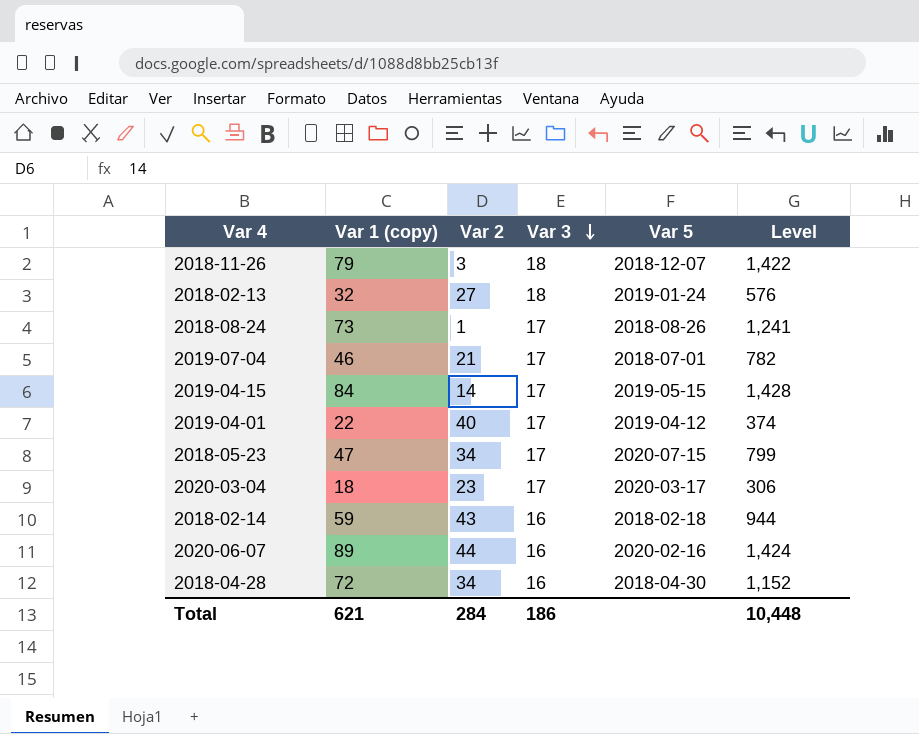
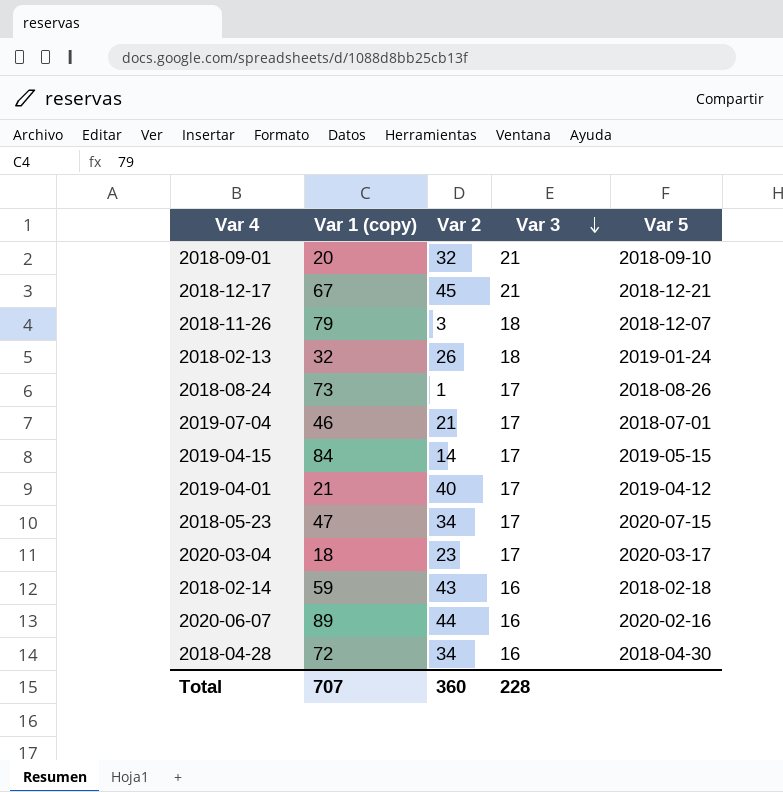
column Level | formula: [Var 1 (copy)] * [Var 3] -> none
row 2018-09-01: none -> 20 | 32 | 21 | 2018-09-10
row 2018-12-17: none -> 67 | 45 | 21 | 2018-12-21
2018-02-13 | Var 2: 27 -> 26
2019-04-01 | Var 1 (copy): 22 -> 21
Total | Var 1 (copy): 621 -> 707
Total | Var 2: 284 -> 360
Total | Var 3: 186 -> 228

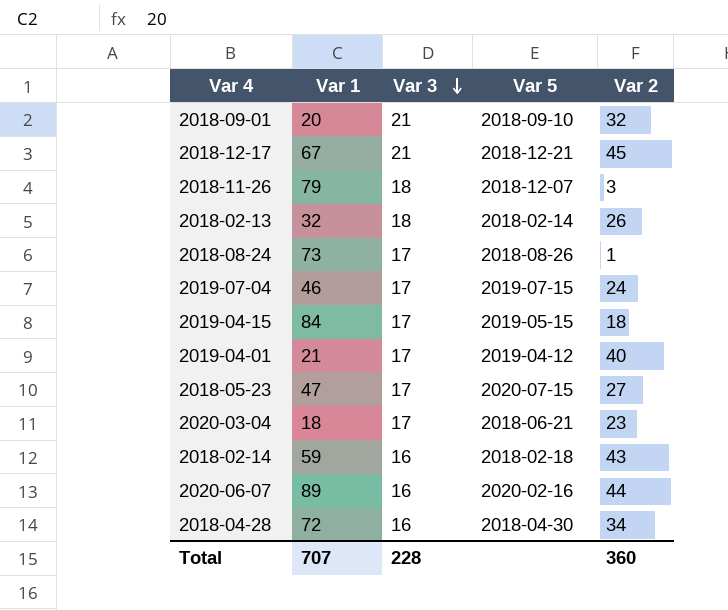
column name: Var 1 (copy) -> Var 1
column Var 2 | position: 3 -> 5
2018-02-13 | Var 5: 2019-01-24 -> 2018-02-14
2019-07-04 | Var 5: 2018-07-01 -> 2019-07-15
2019-07-04 | Var 2: 21 -> 24
2019-04-15 | Var 2: 14 -> 18
2018-05-23 | Var 2: 34 -> 27
2020-03-04 | Var 5: 2020-03-17 -> 2018-06-21

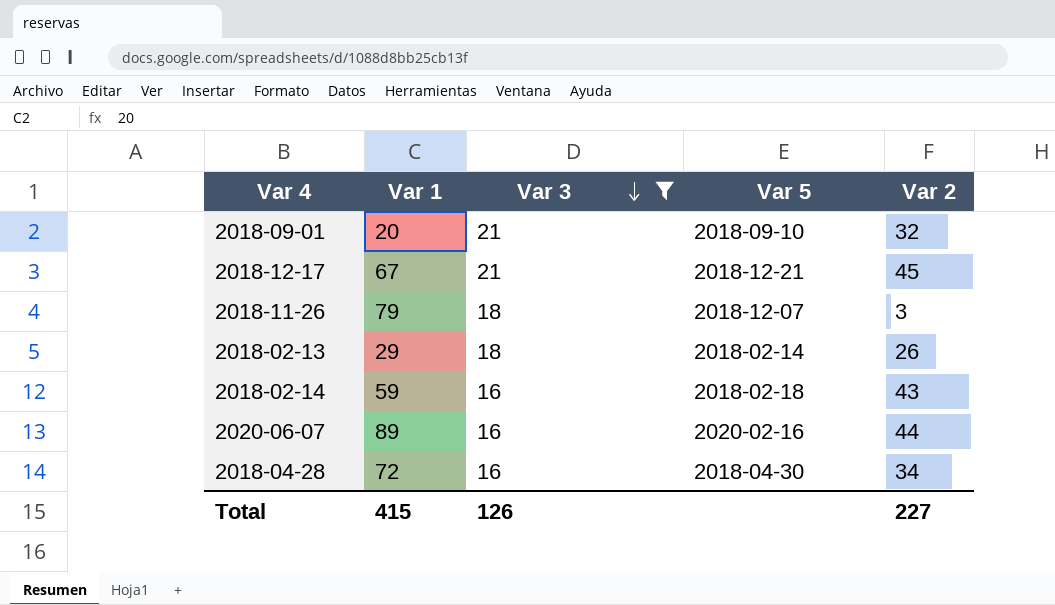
filter: none -> Var 3 != 17
2018-02-13 | Var 1: 32 -> 29
Total | Var 1: 707 -> 415
Total | Var 3: 228 -> 126
Total | Var 2: 360 -> 227

